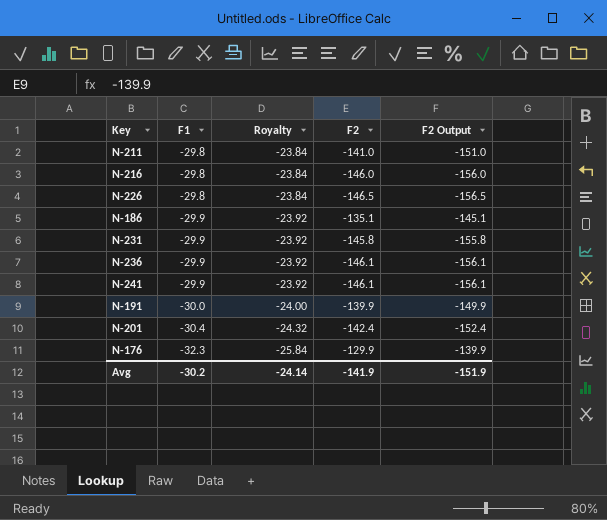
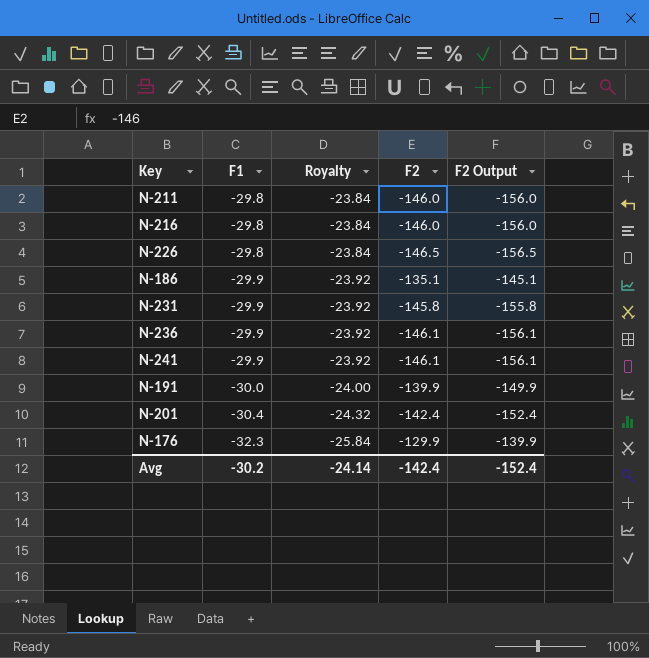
N-211 | F2: -141.0 -> -146.0
N-211 | F2 Output: -151.0 -> -156.0
Avg | F2: -141.9 -> -142.4
Avg | F2 Output: -151.9 -> -152.4

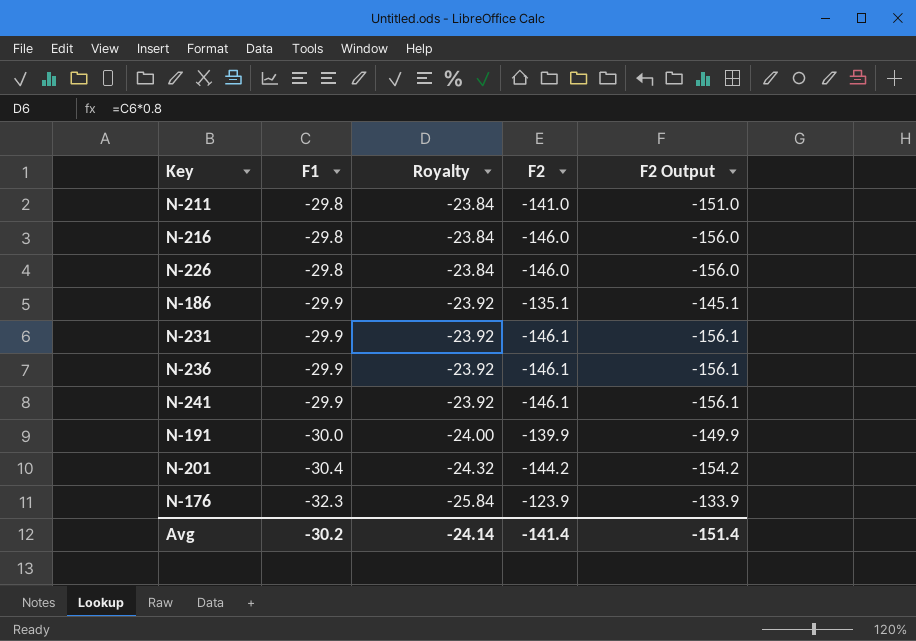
N-211 | F2: -146.0 -> -141.0
N-211 | F2 Output: -156.0 -> -151.0
N-226 | F2: -146.5 -> -146.0
N-226 | F2 Output: -156.5 -> -156.0
N-231 | F2: -145.8 -> -146.1
N-231 | F2 Output: -155.8 -> -156.1
N-201 | F2: -142.4 -> -144.2
N-201 | F2 Output: -152.4 -> -154.2
N-176 | F2: -129.9 -> -123.9
N-176 | F2 Output: -139.9 -> -133.9
Avg | F2: -142.4 -> -141.4
Avg | F2 Output: -152.4 -> -151.4

